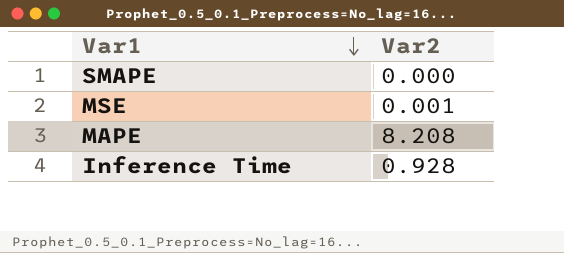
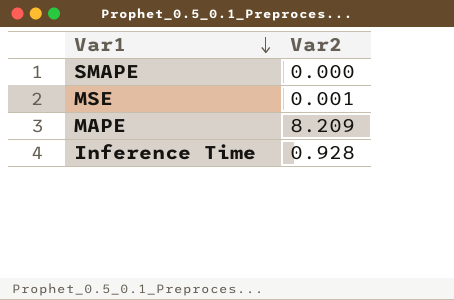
MAPE | Var2: 8.208 -> 8.209

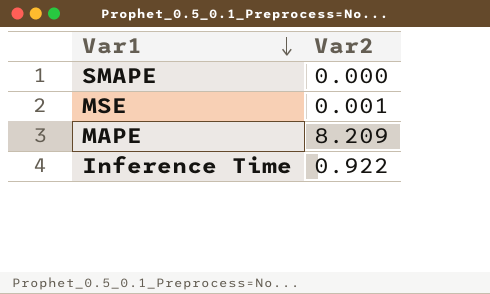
Inference Time | Var2: 0.928 -> 0.922

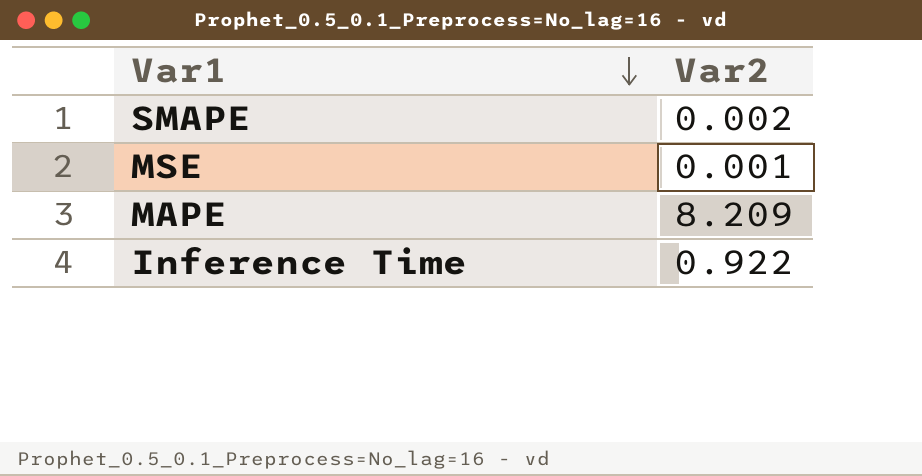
SMAPE | Var2: 0.000 -> 0.002

